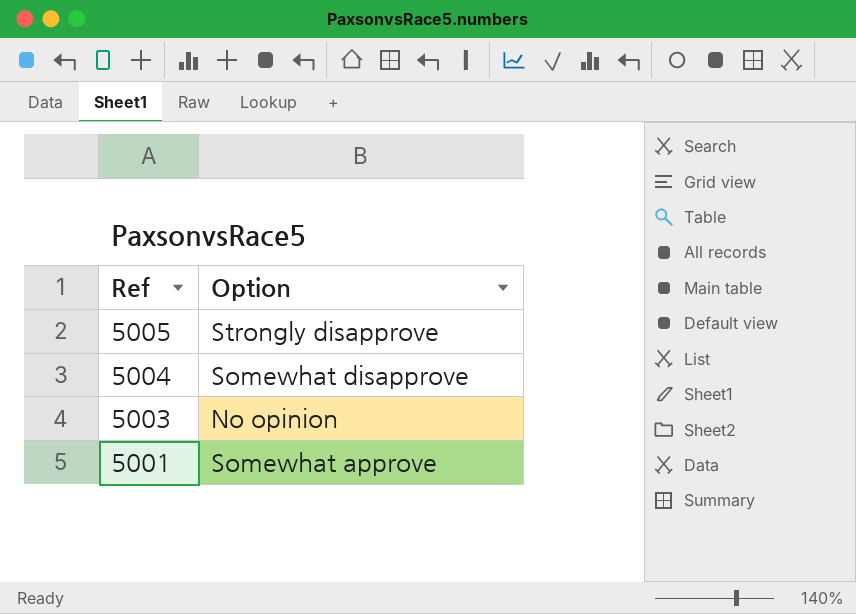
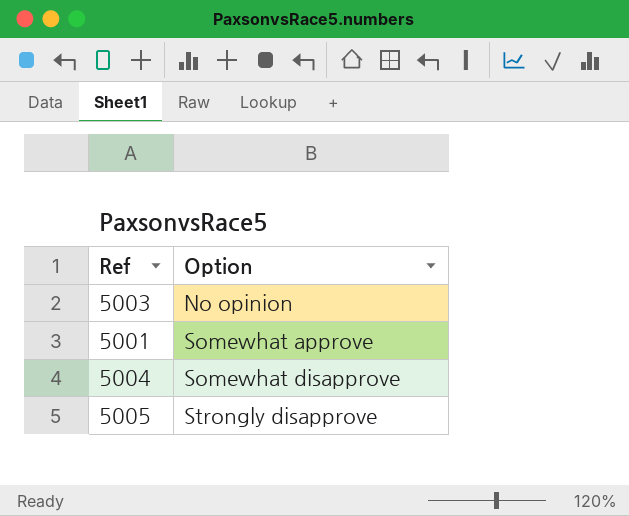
row order: Ref descending -> Option ascending

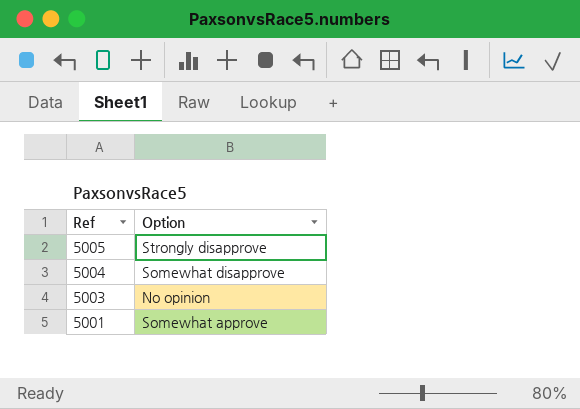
row order: Option ascending -> Ref descending

